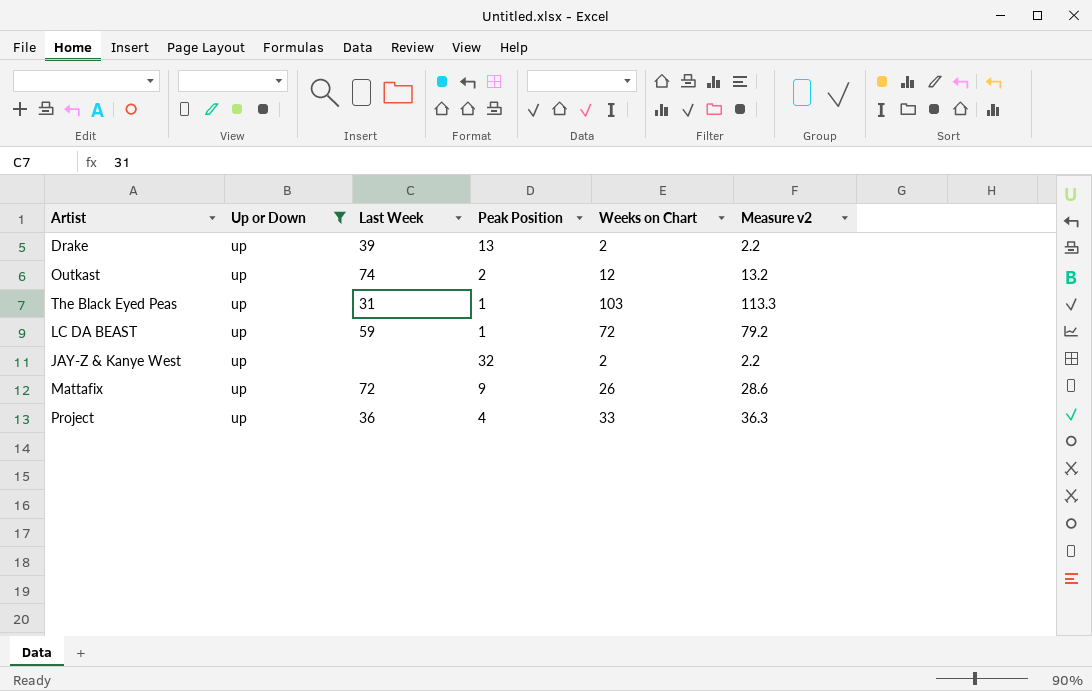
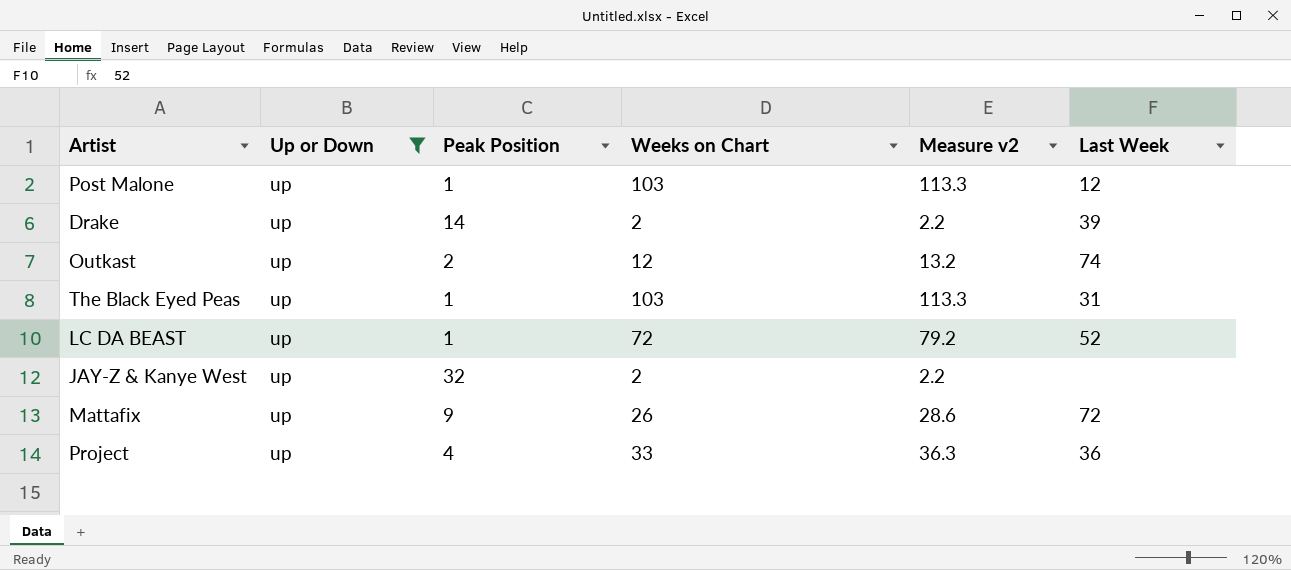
column Last Week | position: 3 -> 6
row Post Malone: none -> up | 1 | 103 | 113.3 | 12
Drake | Peak Position: 13 -> 14
LC DA BEAST | Last Week: 59 -> 52

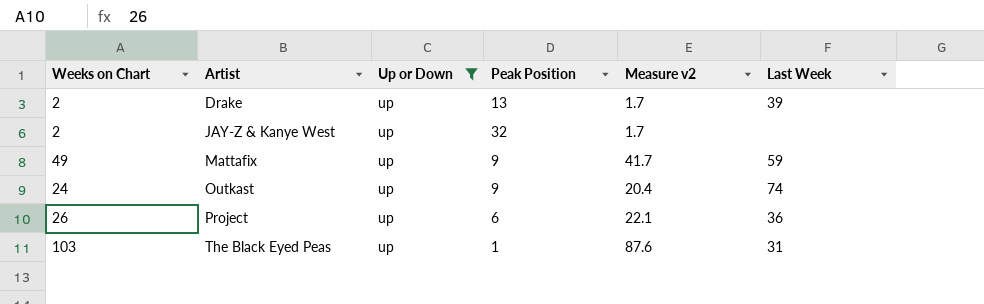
row order: none -> Artist ascending
column Weeks on Chart | position: 4 -> 1
column Measure v2 | formula: [Weeks on Chart] * 1.1 -> [Weeks on Chart] * 0.85
row Post Malone: up | 1 | 103 | 113.3 | 12 -> none
row LC DA BEAST: up | 1 | 72 | 79.2 | 52 -> none
Drake | Peak Position: 14 -> 13
Mattafix | Weeks on Chart: 26 -> 49
Mattafix | Last Week: 72 -> 59
Outkast | Weeks on Chart: 12 -> 24
Outkast | Peak Position: 2 -> 9
Project | Weeks on Chart: 33 -> 26
Project | Peak Position: 4 -> 6

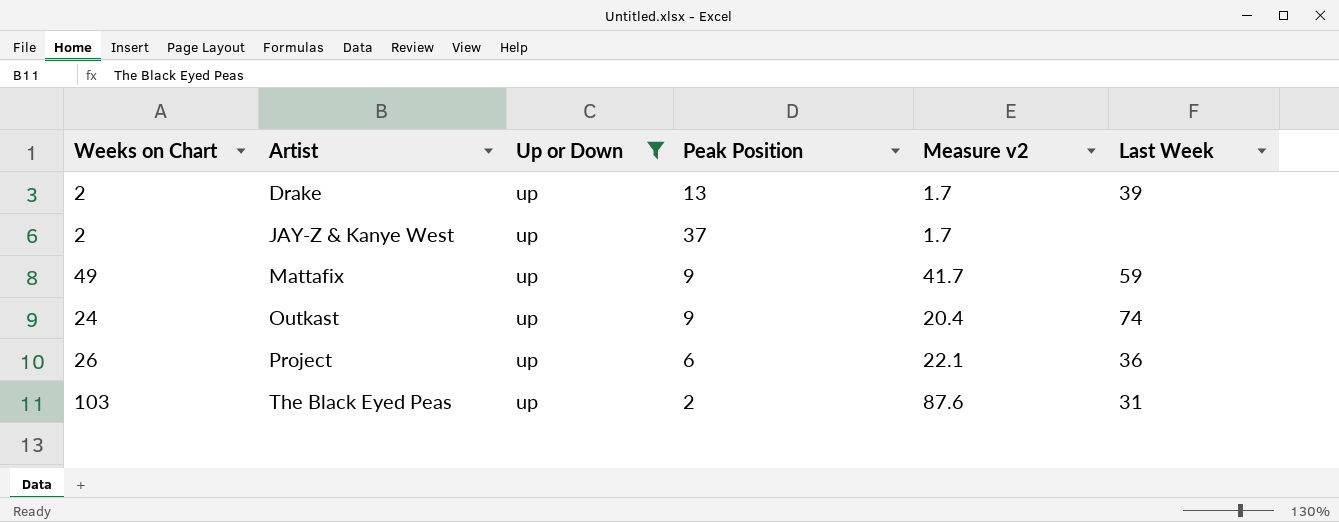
JAY-Z & Kanye West | Peak Position: 32 -> 37
The Black Eyed Peas | Peak Position: 1 -> 2

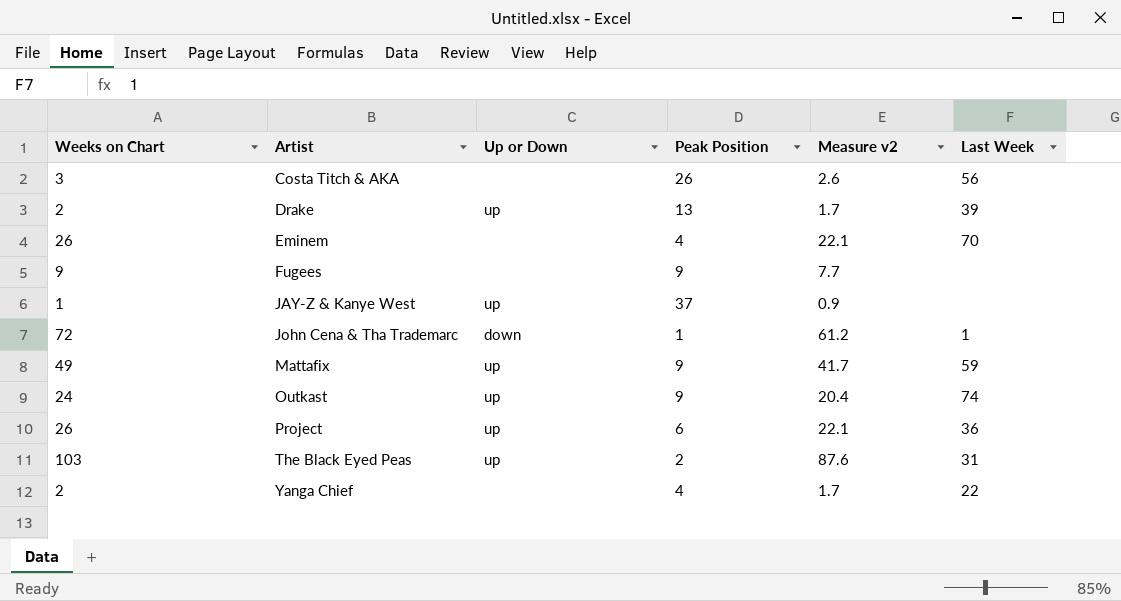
filter: Up or Down = up -> none
JAY-Z & Kanye West | Weeks on Chart: 2 -> 1
JAY-Z & Kanye West | Measure v2: 1.7 -> 0.9

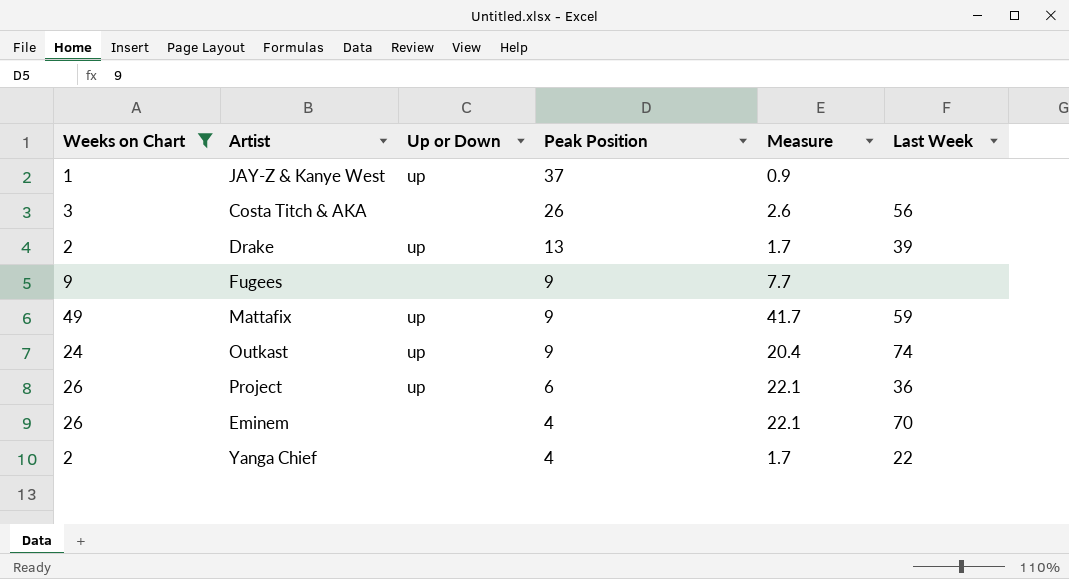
filter: none -> Weeks on Chart <= 49
row order: Artist ascending -> Peak Position descending
column name: Measure v2 -> Measure

